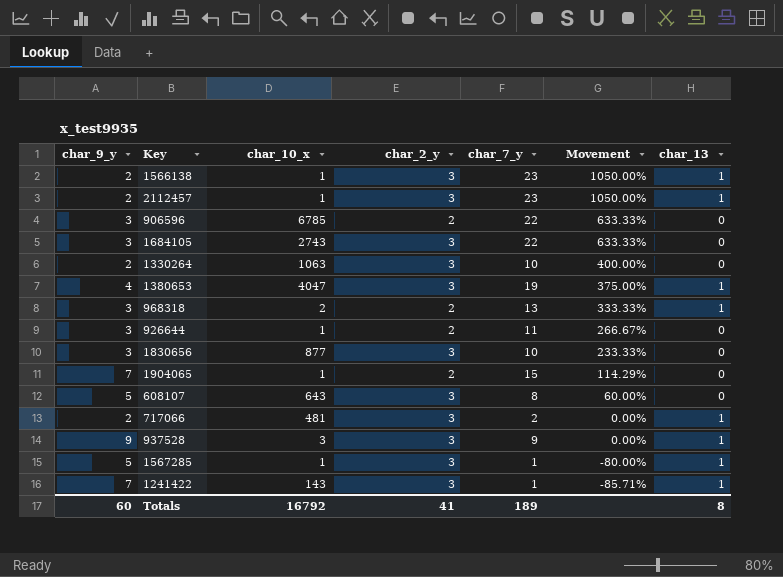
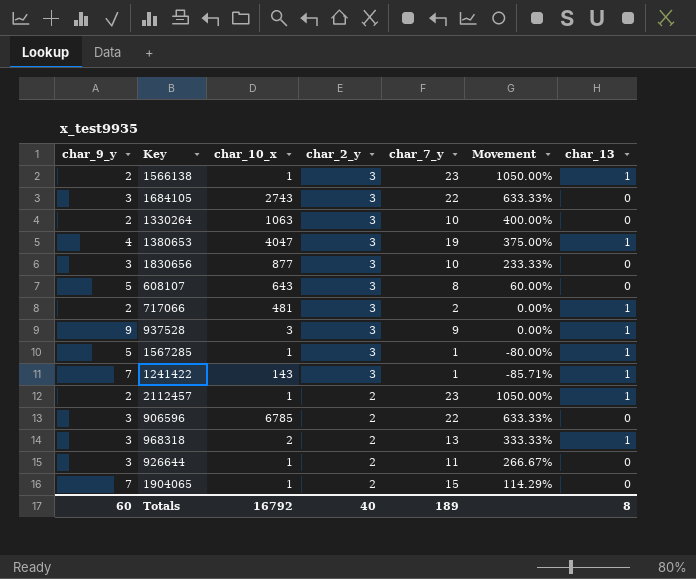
row order: Movement descending -> char_2_y descending
2112457 | char_2_y: 3 -> 2
Totals | char_2_y: 41 -> 40

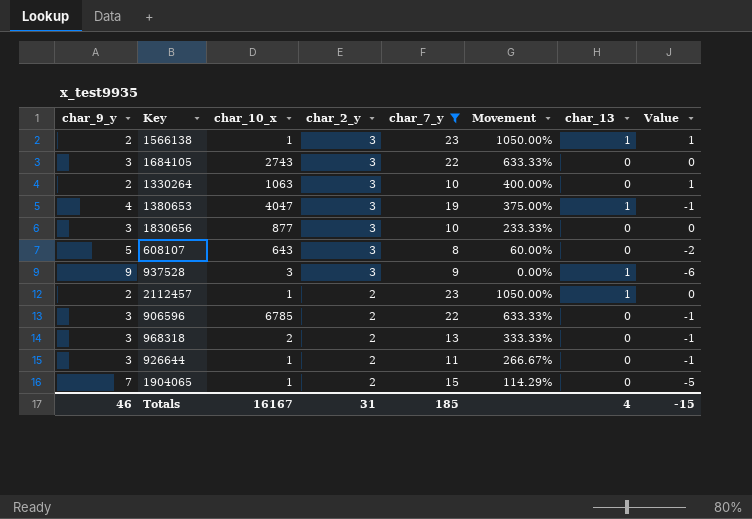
filter: none -> char_7_y >= 8
column Value | formula: none -> [char_2_y] - [char_9_y]
968318 | char_13: 1 -> 0
Totals | char_9_y: 60 -> 46
Totals | char_10_x: 16792 -> 16167
Totals | char_2_y: 40 -> 31
Totals | char_7_y: 189 -> 185
Totals | char_13: 8 -> 4

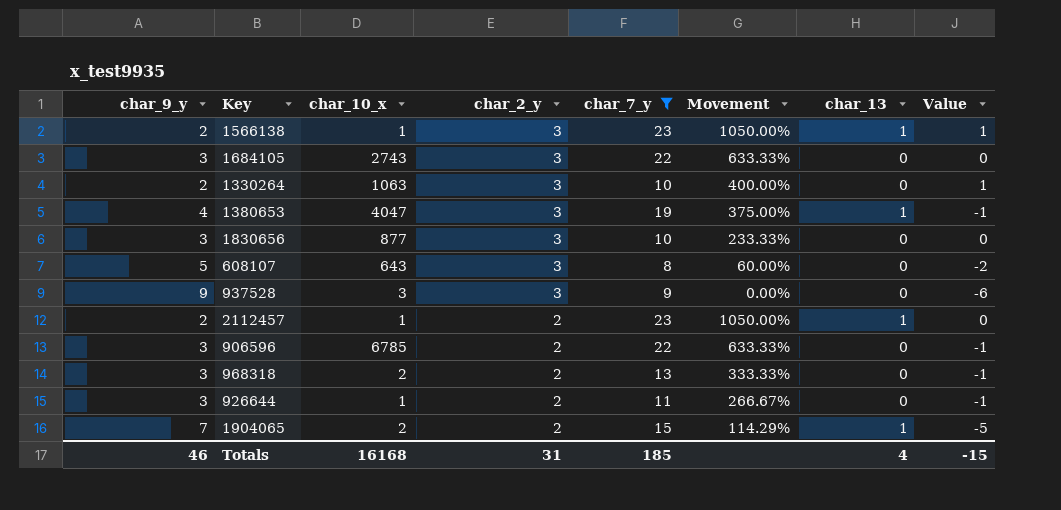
937528 | char_13: 1 -> 0
1904065 | char_10_x: 1 -> 2
1904065 | char_13: 0 -> 1
Totals | char_10_x: 16167 -> 16168

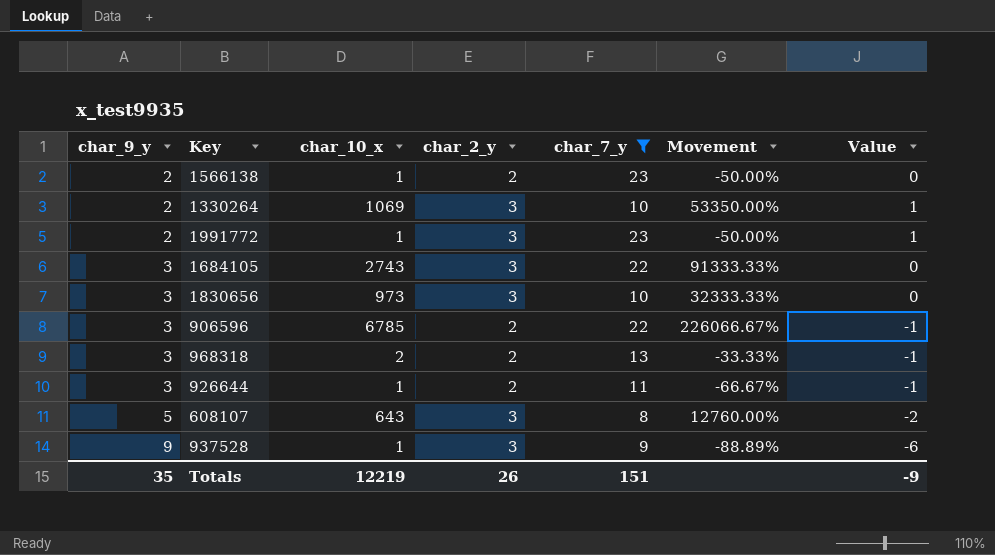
row order: char_2_y descending -> char_9_y ascending
column char_13 | position: 7 -> none
column Movement | formula: ([char_7_y] - [char_9_y]) / [char_9_y] -> ([char_10_x] - [char_9_y]) / [char_9_y]
row 1380653: 4 | 4047 | 3 | 19 | 375.00% | 1 | -1 -> none
row 2112457: 2 | 1 | 2 | 23 | 1050.00% | 1 | 0 -> none
row 1904065: 7 | 2 | 2 | 15 | 114.29% | 1 | -5 -> none
1566138 | char_2_y: 3 -> 2
1566138 | Value: 1 -> 0
1330264 | char_10_x: 1063 -> 1069
row 1991772: none -> 2 | 1 | 3 | 23 | -50.00% | 1
1830656 | char_10_x: 877 -> 973
937528 | char_10_x: 3 -> 1
Totals | char_9_y: 46 -> 35
Totals | char_10_x: 16168 -> 12219
Totals | char_2_y: 31 -> 26
Totals | char_7_y: 185 -> 151
Totals | Value: -15 -> -9

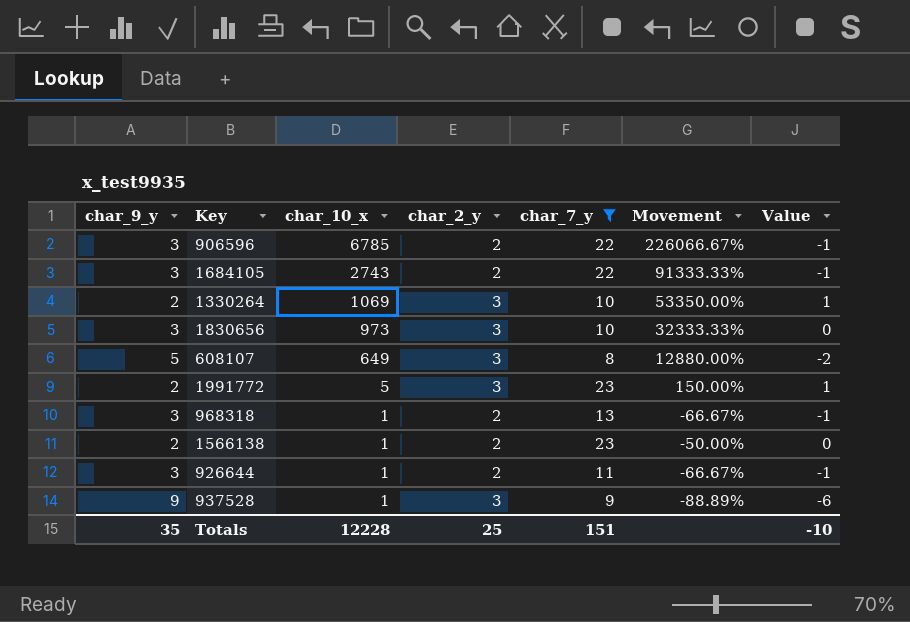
row order: char_9_y ascending -> char_10_x descending
1684105 | char_2_y: 3 -> 2
1684105 | Value: 0 -> -1
608107 | char_10_x: 643 -> 649
608107 | Movement: 12760.00% -> 12880.00%
1991772 | char_10_x: 1 -> 5
1991772 | Movement: -50.00% -> 150.00%
968318 | char_10_x: 2 -> 1
968318 | Movement: -33.33% -> -66.67%
Totals | char_10_x: 12219 -> 12228
Totals | char_2_y: 26 -> 25
Totals | Value: -9 -> -10

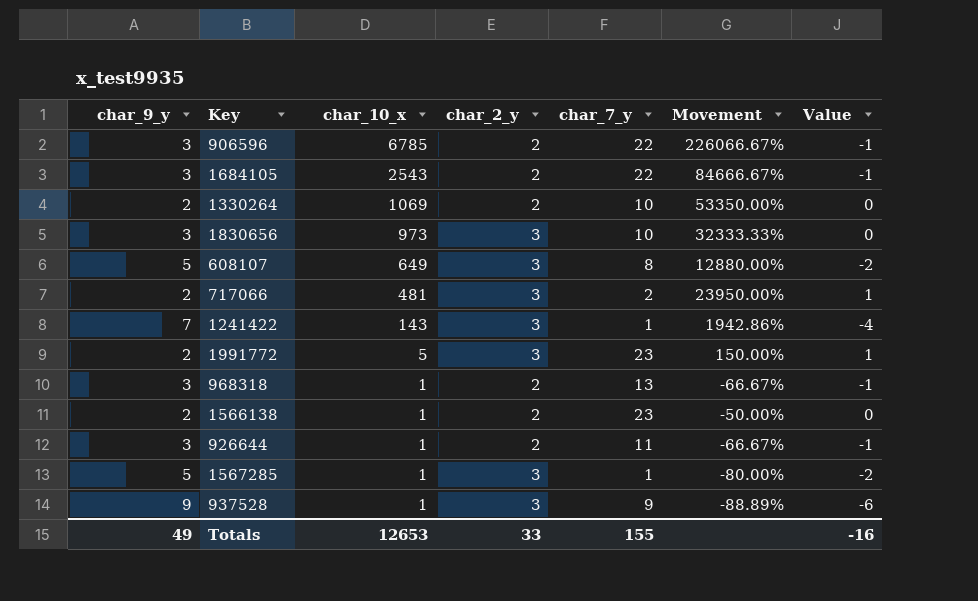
filter: char_7_y >= 8 -> none
1684105 | char_10_x: 2743 -> 2543
1684105 | Movement: 91333.33% -> 84666.67%
1330264 | char_2_y: 3 -> 2
1330264 | Value: 1 -> 0
Totals | char_9_y: 35 -> 49
Totals | char_10_x: 12228 -> 12653
Totals | char_2_y: 25 -> 33
Totals | char_7_y: 151 -> 155
Totals | Value: -10 -> -16

